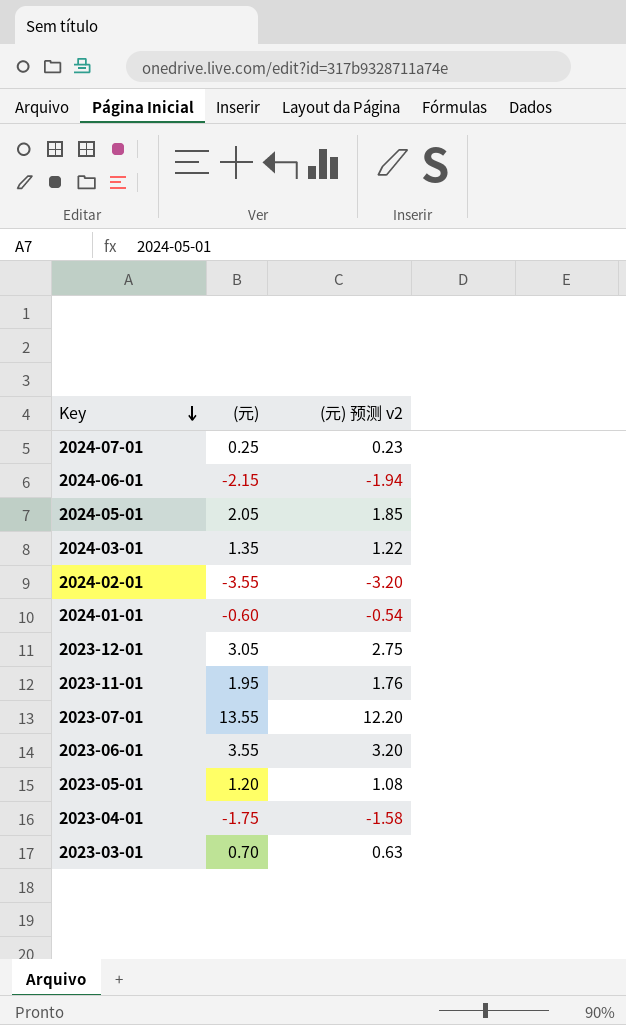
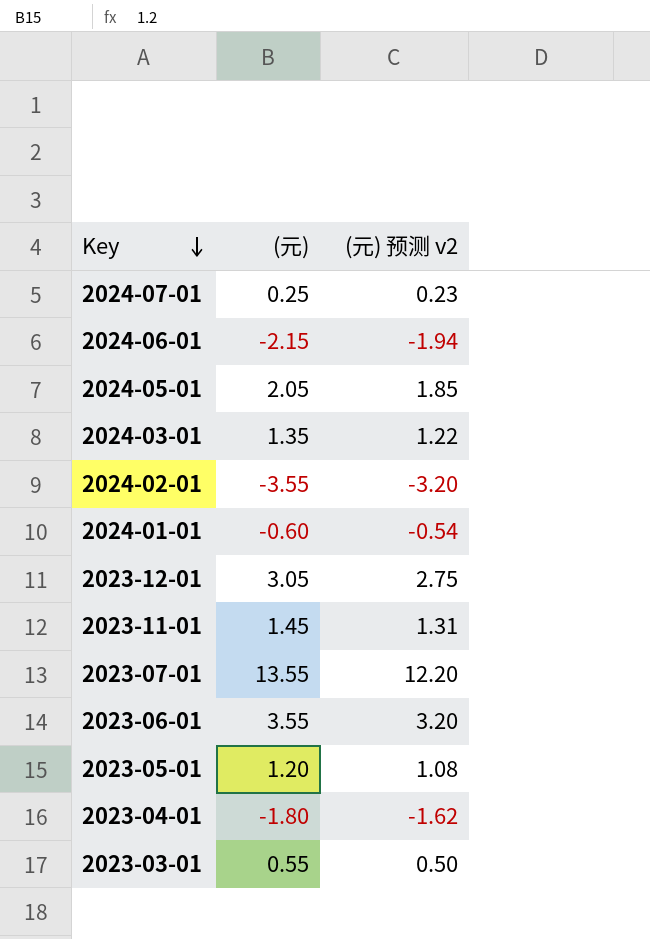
2023-11-01 | (元): 1.95 -> 1.45
2023-11-01 | (元) 预测 v2: 1.76 -> 1.31
2023-04-01 | (元): -1.75 -> -1.80
2023-04-01 | (元) 预测 v2: -1.58 -> -1.62
2023-03-01 | (元): 0.70 -> 0.55
2023-03-01 | (元) 预测 v2: 0.63 -> 0.50

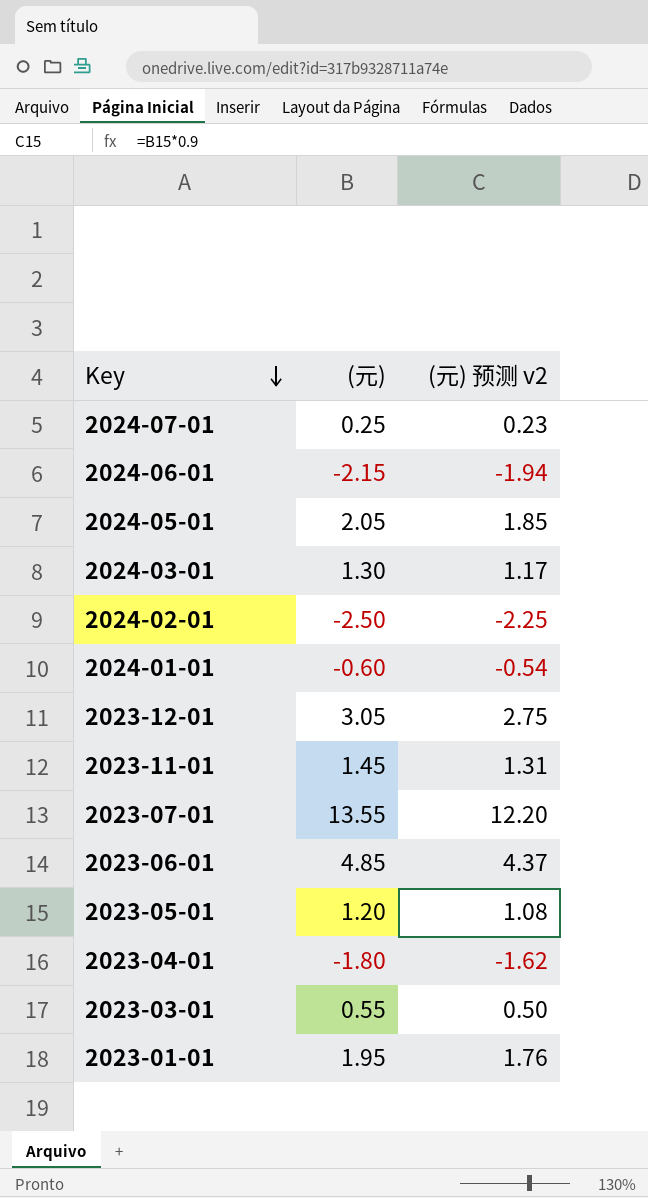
2024-03-01 | (元): 1.35 -> 1.30
2024-03-01 | (元) 预测 v2: 1.22 -> 1.17
2024-02-01 | (元): -3.55 -> -2.50
2024-02-01 | (元) 预测 v2: -3.20 -> -2.25
2023-06-01 | (元): 3.55 -> 4.85
2023-06-01 | (元) 预测 v2: 3.20 -> 4.37
row 2023-01-01: none -> 1.95 | 1.76

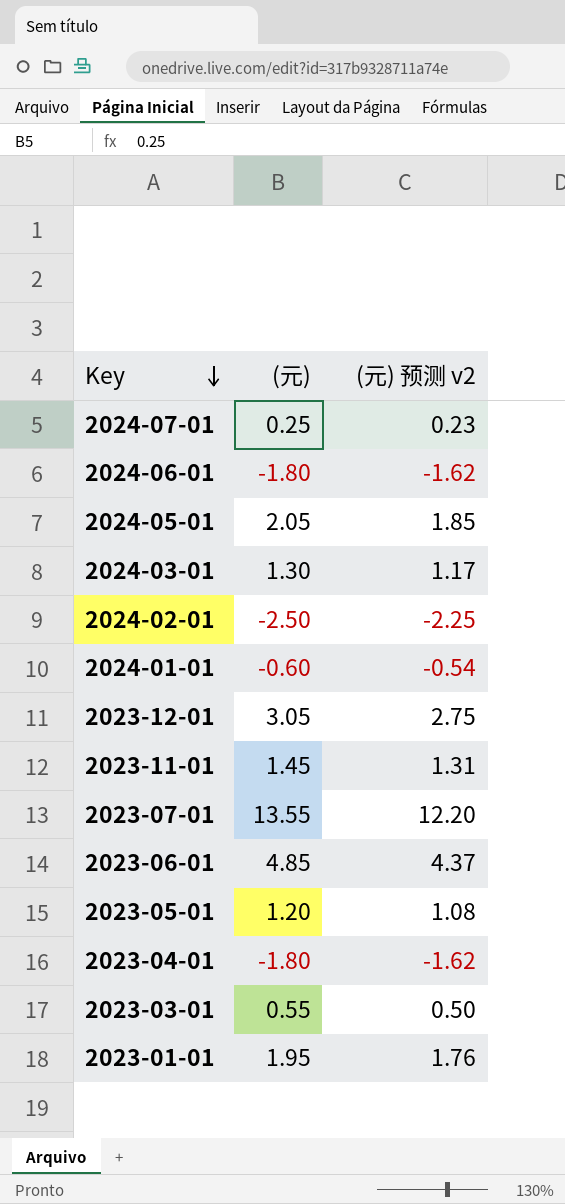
2024-06-01 | (元): -2.15 -> -1.80
2024-06-01 | (元) 预测 v2: -1.94 -> -1.62

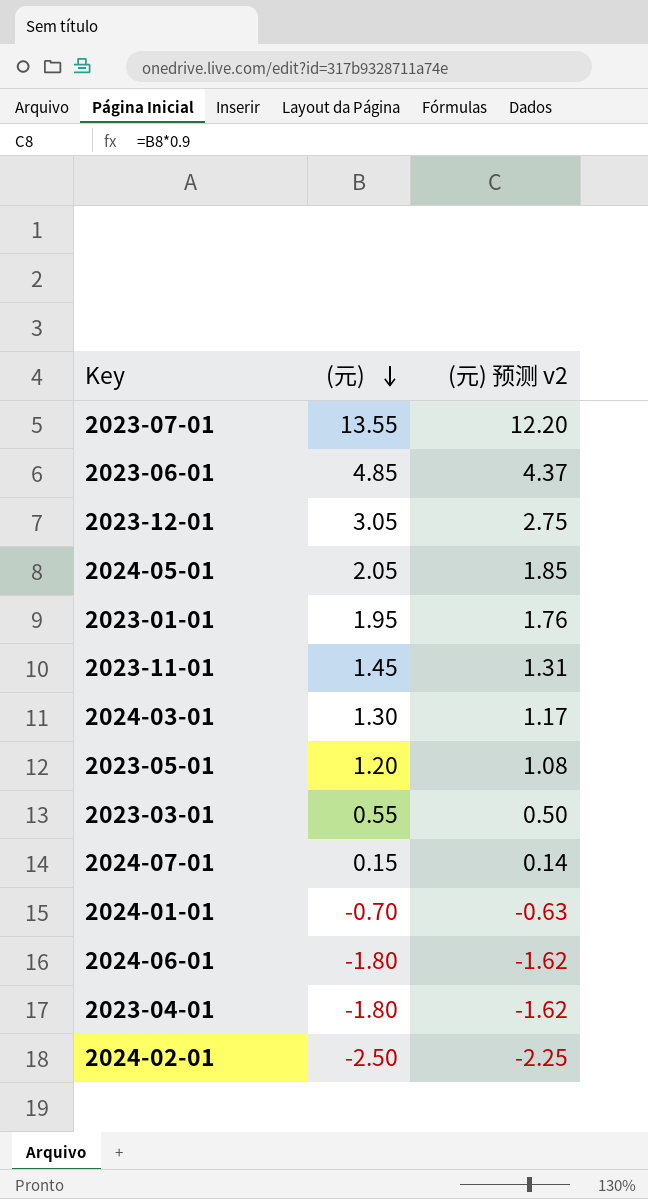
row order: Key descending -> (元) descending
2024-07-01 | (元): 0.25 -> 0.15
2024-07-01 | (元) 预测 v2: 0.23 -> 0.14
2024-01-01 | (元): -0.60 -> -0.70
2024-01-01 | (元) 预测 v2: -0.54 -> -0.63

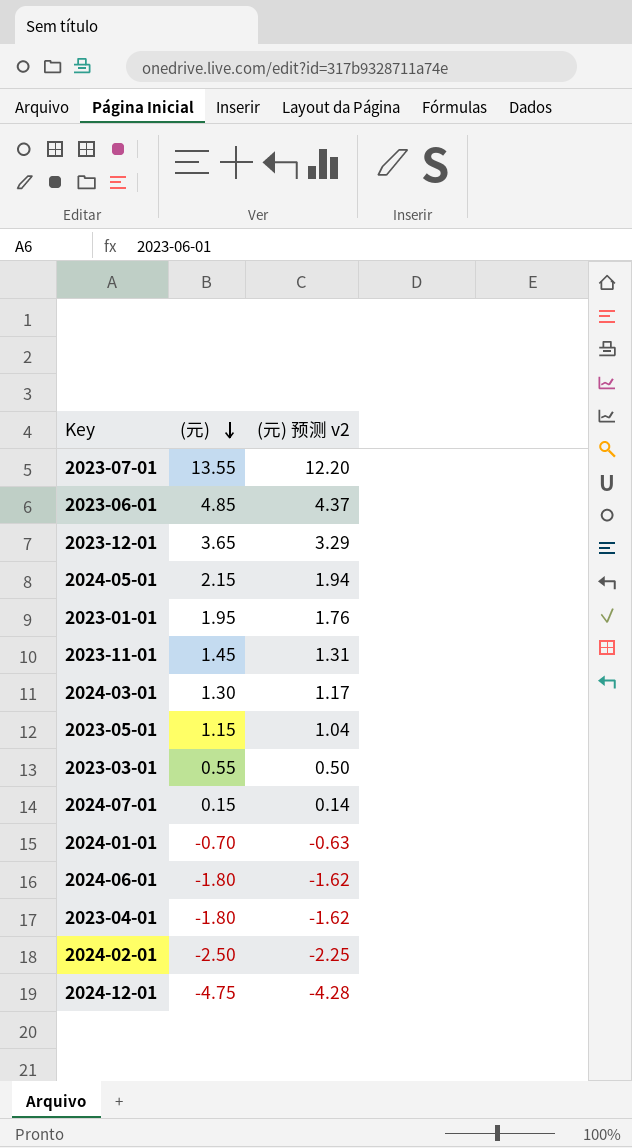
2023-12-01 | (元): 3.05 -> 3.65
2023-12-01 | (元) 预测 v2: 2.75 -> 3.29
2024-05-01 | (元): 2.05 -> 2.15
2024-05-01 | (元) 预测 v2: 1.85 -> 1.94
2023-05-01 | (元): 1.20 -> 1.15
2023-05-01 | (元) 预测 v2: 1.08 -> 1.04
row 2024-12-01: none -> -4.75 | -4.28

